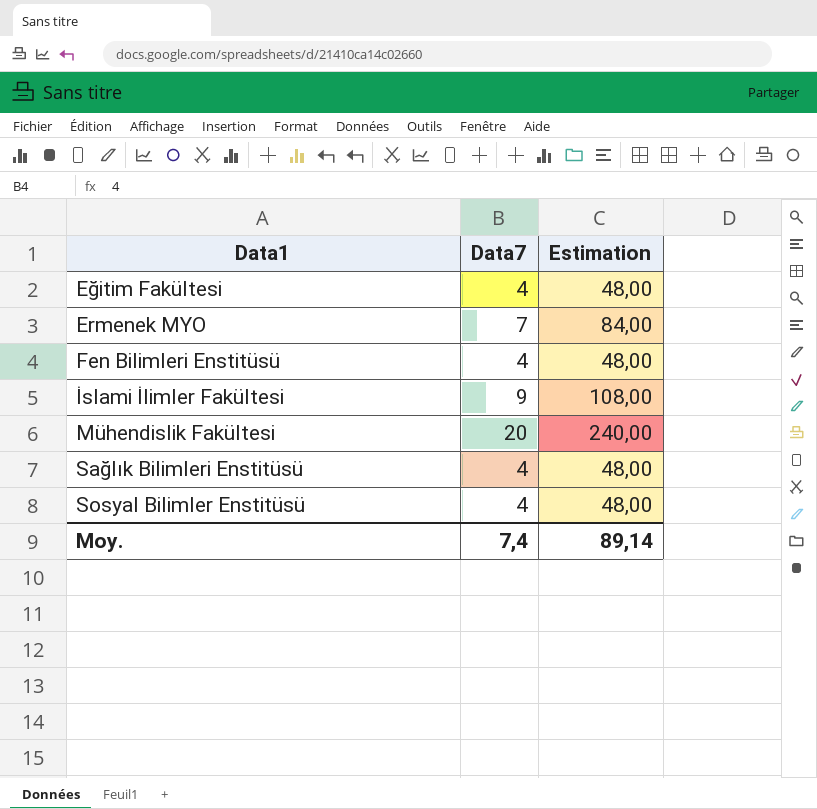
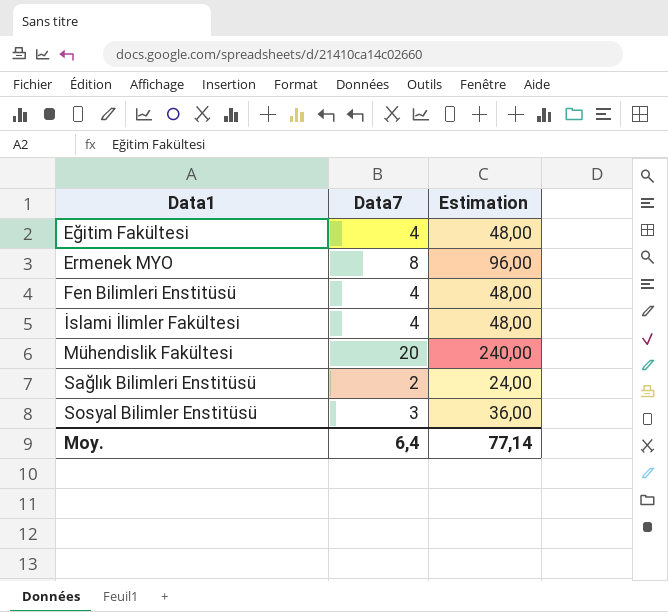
Ermenek MYO | Data7: 7 -> 8
Ermenek MYO | Estimation: 84,00 -> 96,00
İslami İlimler Fakültesi | Data7: 9 -> 4
İslami İlimler Fakültesi | Estimation: 108,00 -> 48,00
Sağlık Bilimleri Enstitüsü | Data7: 4 -> 2
Sağlık Bilimleri Enstitüsü | Estimation: 48,00 -> 24,00
Sosyal Bilimler Enstitüsü | Data7: 4 -> 3
Sosyal Bilimler Enstitüsü | Estimation: 48,00 -> 36,00
Moy. | Data7: 7,4 -> 6,4
Moy. | Estimation: 89,14 -> 77,14

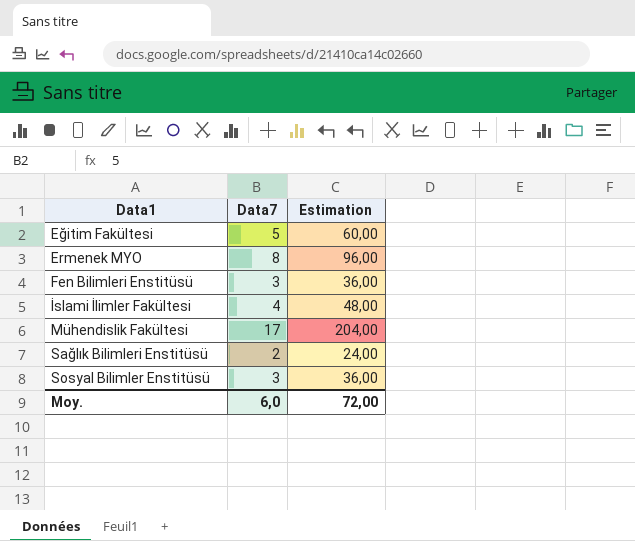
Eğitim Fakültesi | Data7: 4 -> 5
Eğitim Fakültesi | Estimation: 48,00 -> 60,00
Fen Bilimleri Enstitüsü | Data7: 4 -> 3
Fen Bilimleri Enstitüsü | Estimation: 48,00 -> 36,00
Mühendislik Fakültesi | Data7: 20 -> 17
Mühendislik Fakültesi | Estimation: 240,00 -> 204,00
Moy. | Data7: 6,4 -> 6,0
Moy. | Estimation: 77,14 -> 72,00

